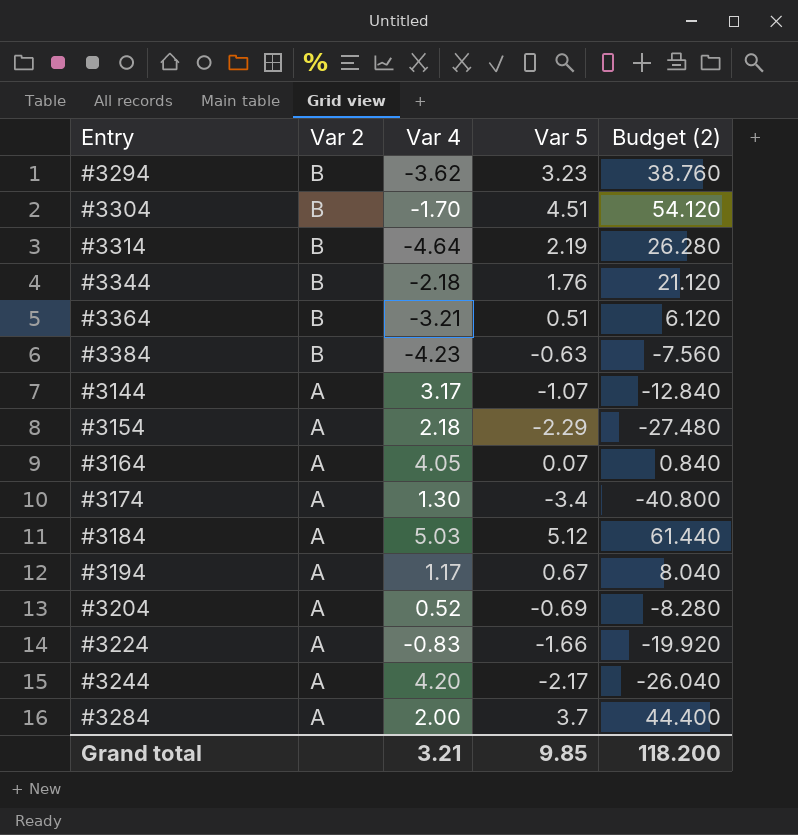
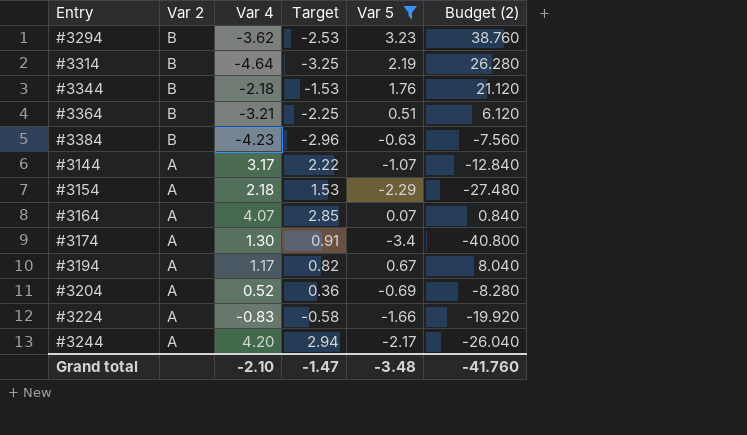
filter: none -> Var 5 <= 3.23
column Target | formula: none -> [Var 4] * 0.7
#3164 | Var 4: 4.05 -> 4.07
Grand total | Var 4: 3.21 -> -2.10
Grand total | Var 5: 9.85 -> -3.48
Grand total | Budget (2): 118.200 -> -41.760

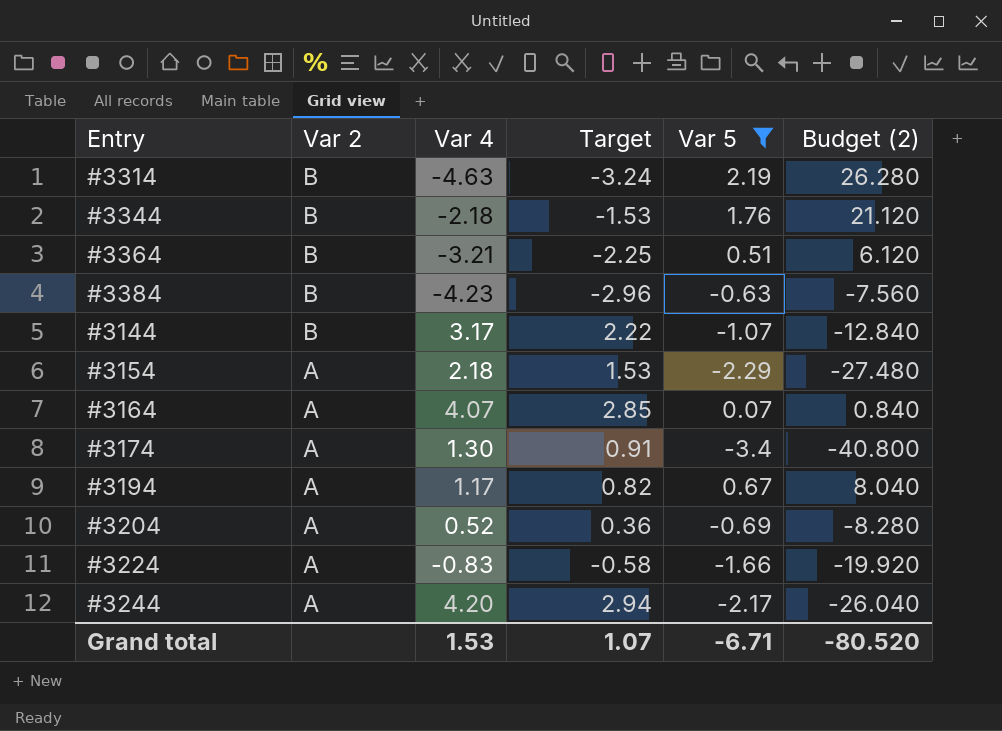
row #3294: B | -3.62 | -2.53 | 3.23 | 38.760 -> none
#3314 | Var 4: -4.64 -> -4.63
#3314 | Target: -3.25 -> -3.24
#3144 | Var 2: A -> B
Grand total | Var 4: -2.10 -> 1.53
Grand total | Target: -1.47 -> 1.07
Grand total | Var 5: -3.48 -> -6.71
Grand total | Budget (2): -41.760 -> -80.520

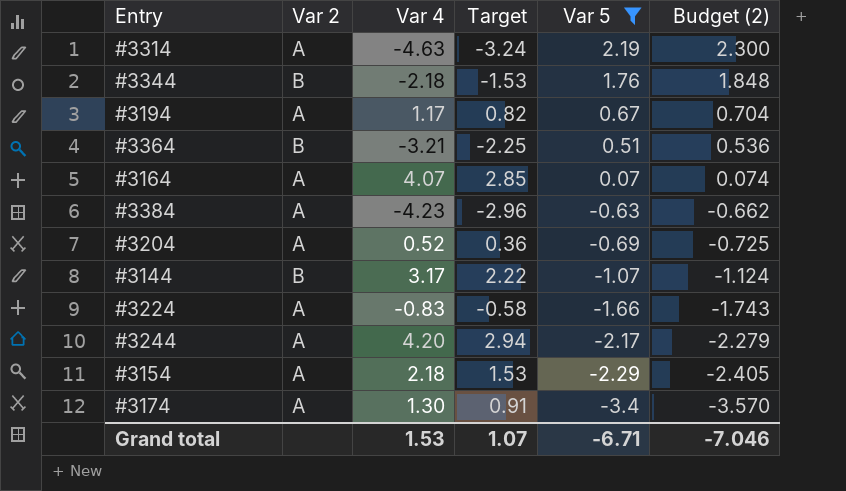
row order: Var 2 descending -> Var 5 descending
column Budget (2) | formula: [Var 5] * 12 -> [Var 5] * 1.05
#3314 | Var 2: B -> A
#3384 | Var 2: B -> A
Grand total | Budget (2): -80.520 -> -7.046

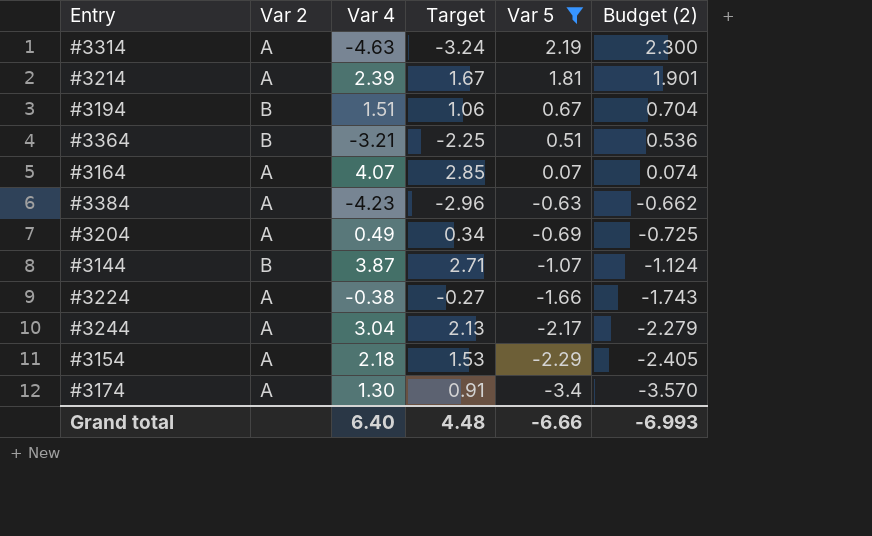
row #3344: B | -2.18 | -1.53 | 1.76 | 1.848 -> none
row #3214: none -> A | 2.39 | 1.67 | 1.81 | 1.901
#3194 | Var 2: A -> B
#3194 | Var 4: 1.17 -> 1.51
#3194 | Target: 0.82 -> 1.06
#3204 | Var 4: 0.52 -> 0.49
#3204 | Target: 0.36 -> 0.34
#3144 | Var 4: 3.17 -> 3.87
#3144 | Target: 2.22 -> 2.71
#3224 | Var 4: -0.83 -> -0.38
#3224 | Target: -0.58 -> -0.27
#3244 | Var 4: 4.20 -> 3.04
#3244 | Target: 2.94 -> 2.13
Grand total | Var 4: 1.53 -> 6.40
Grand total | Target: 1.07 -> 4.48
Grand total | Var 5: -6.71 -> -6.66
Grand total | Budget (2): -7.046 -> -6.993

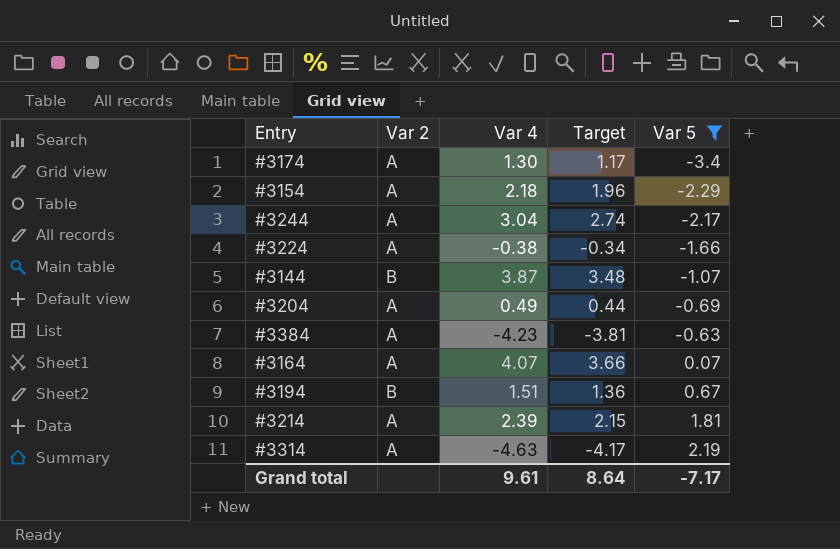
row order: Var 5 descending -> Var 5 ascending
column Budget (2) | formula: [Var 5] * 1.05 -> none
column Target | formula: [Var 4] * 0.7 -> [Var 4] * 0.9
row #3364: B | -3.21 | -2.25 | 0.51 | 0.536 -> none
Grand total | Var 4: 6.40 -> 9.61
Grand total | Target: 4.48 -> 8.64
Grand total | Var 5: -6.66 -> -7.17

